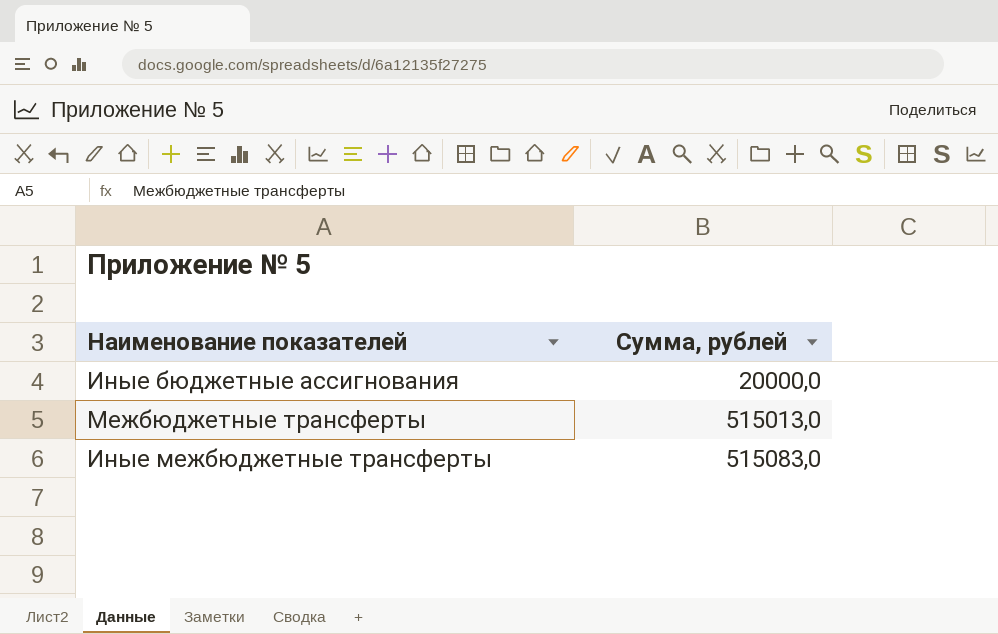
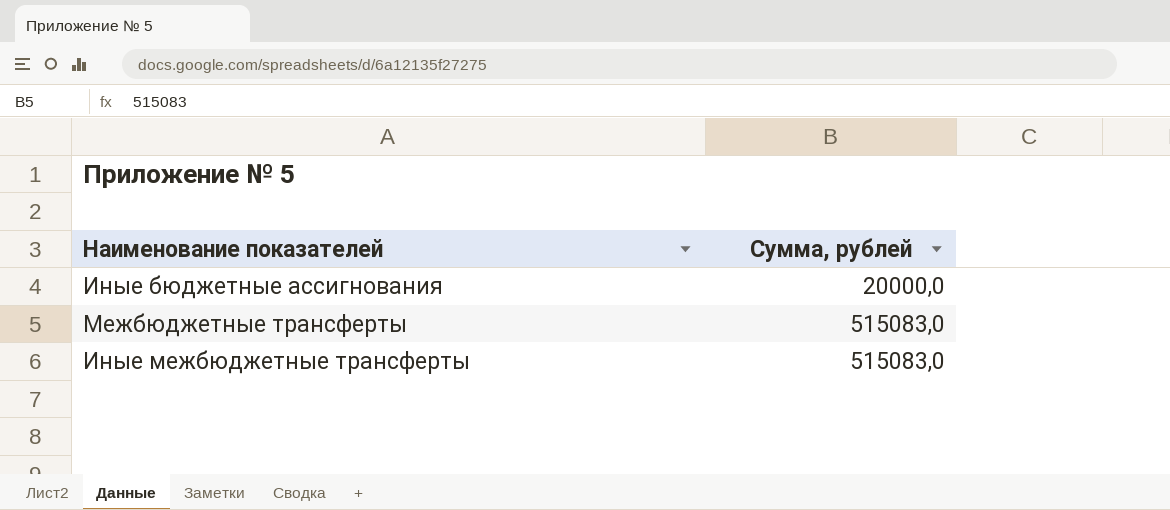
Межбюджетные трансферты | Сумма, рублей: 515013,0 -> 515083,0

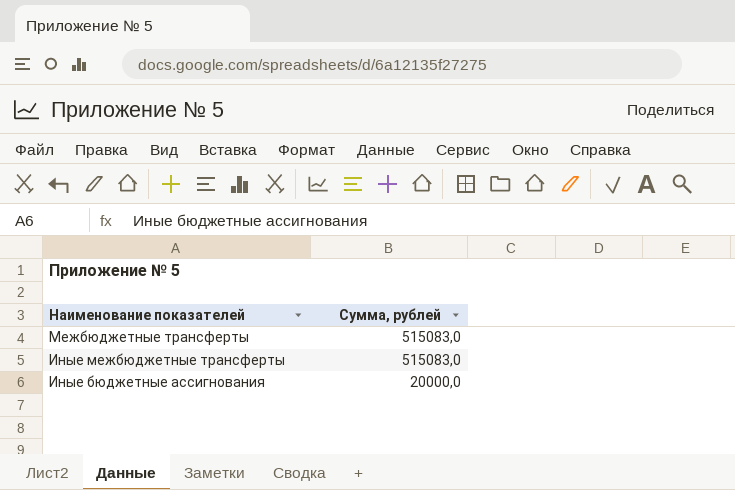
row order: Сумма, рублей ascending -> Наименование показателей descending

